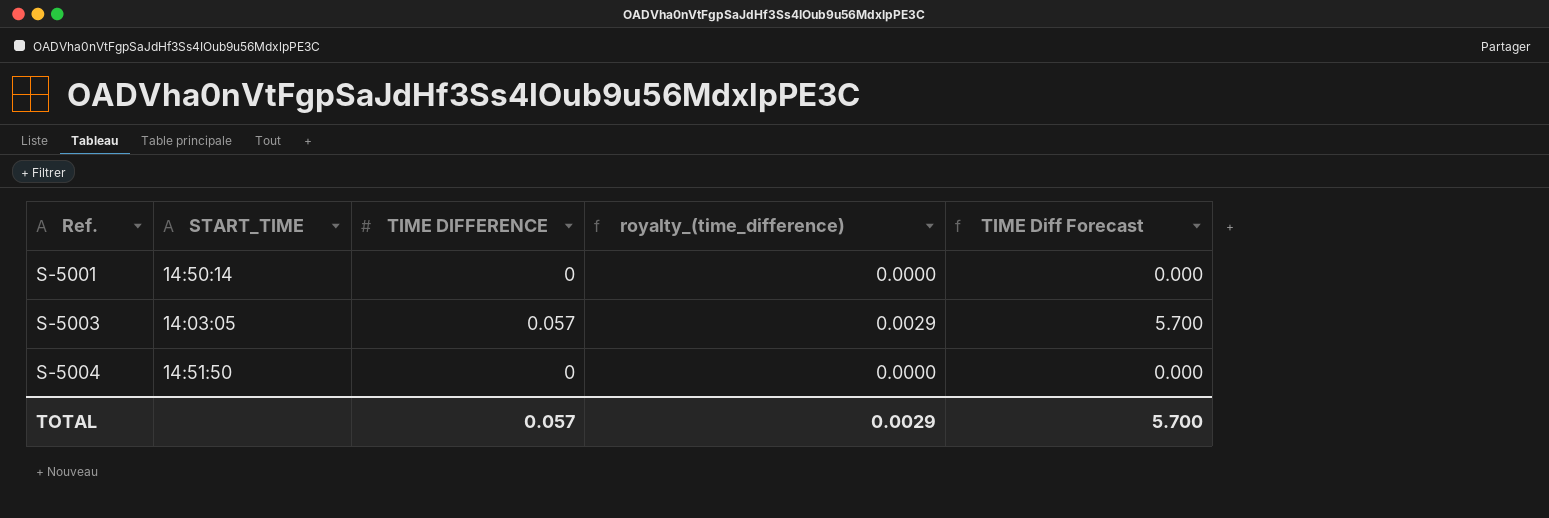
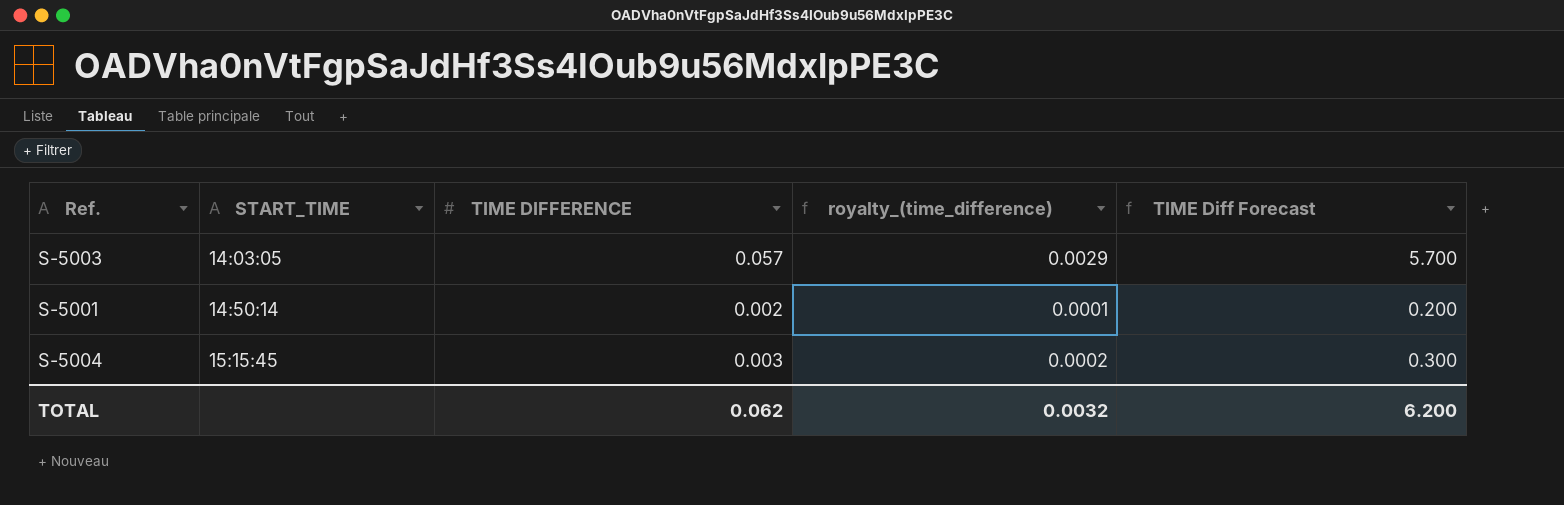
row order: Ref. ascending -> START_TIME ascending
S-5001 | TIME DIFFERENCE: 0 -> 0.002
S-5001 | royalty_(time_difference): 0.0000 -> 0.0001
S-5001 | TIME Diff Forecast: 0.000 -> 0.200
S-5004 | START_TIME: 14:51:50 -> 15:15:45
S-5004 | TIME DIFFERENCE: 0 -> 0.003
S-5004 | royalty_(time_difference): 0.0000 -> 0.0002
S-5004 | TIME Diff Forecast: 0.000 -> 0.300
TOTAL | TIME DIFFERENCE: 0.057 -> 0.062
TOTAL | royalty_(time_difference): 0.0029 -> 0.0032
TOTAL | TIME Diff Forecast: 5.700 -> 6.200

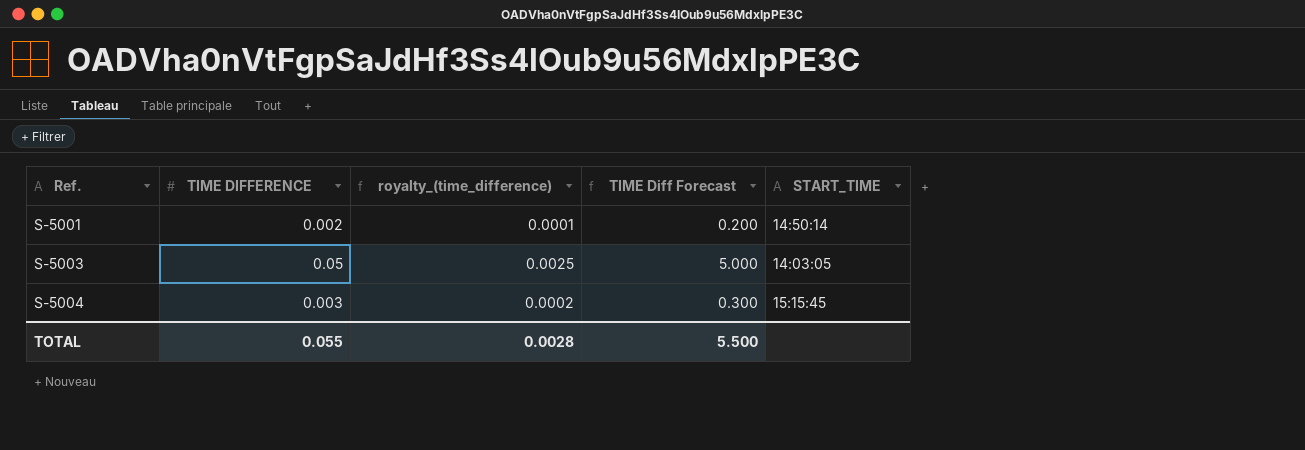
row order: START_TIME ascending -> Ref. ascending
column START_TIME | position: 2 -> 5
S-5003 | TIME DIFFERENCE: 0.057 -> 0.05
S-5003 | royalty_(time_difference): 0.0029 -> 0.0025
S-5003 | TIME Diff Forecast: 5.700 -> 5.000
TOTAL | TIME DIFFERENCE: 0.062 -> 0.055
TOTAL | royalty_(time_difference): 0.0032 -> 0.0028
TOTAL | TIME Diff Forecast: 6.200 -> 5.500

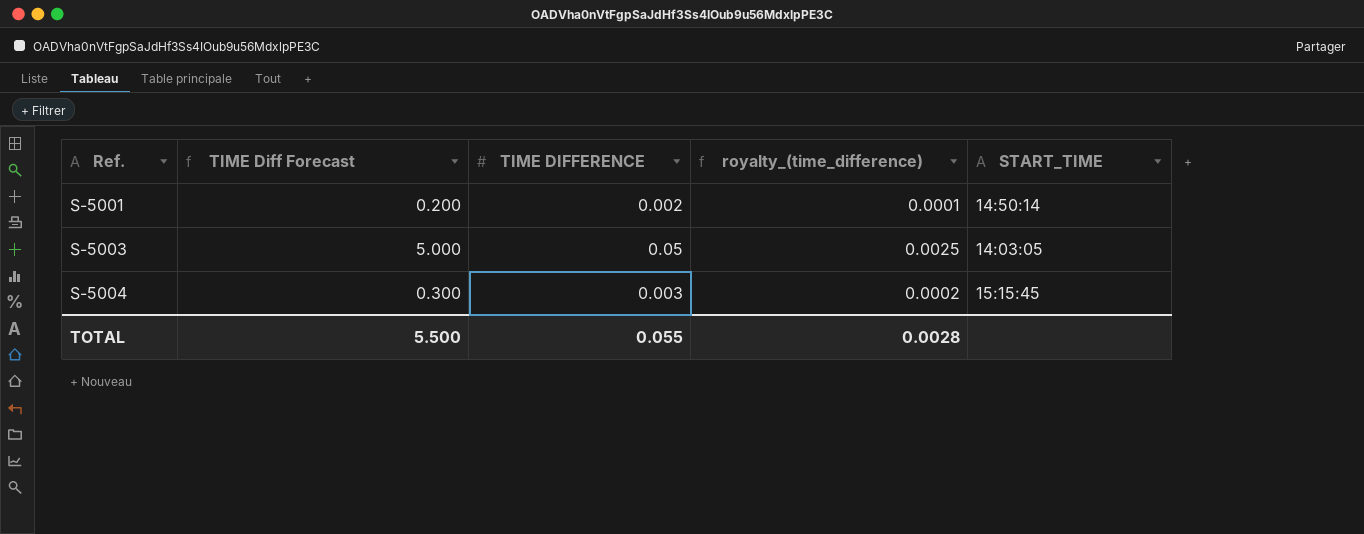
column TIME Diff Forecast | position: 4 -> 2

